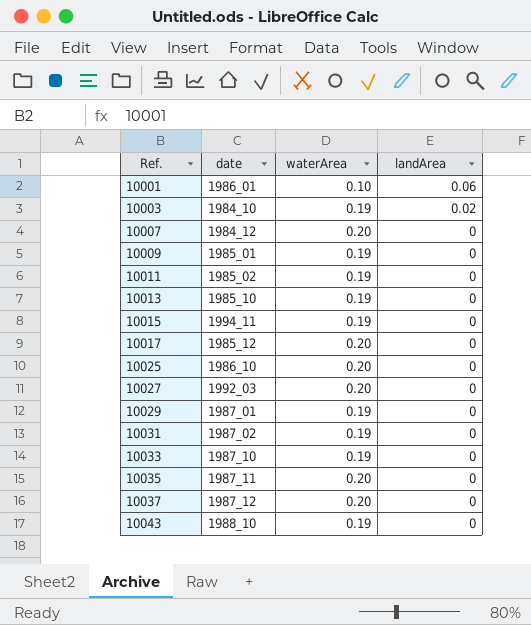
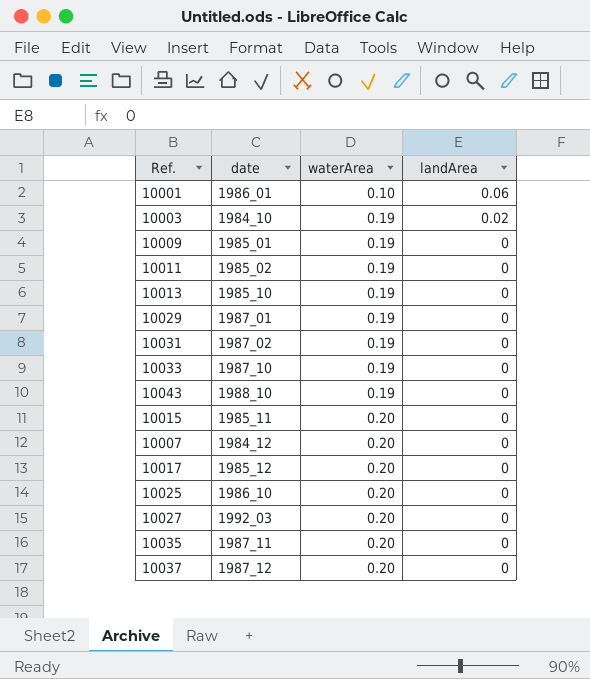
row order: Ref. ascending -> waterArea ascending
10015 | date: 1994_11 -> 1985_11
10015 | waterArea: 0.19 -> 0.20

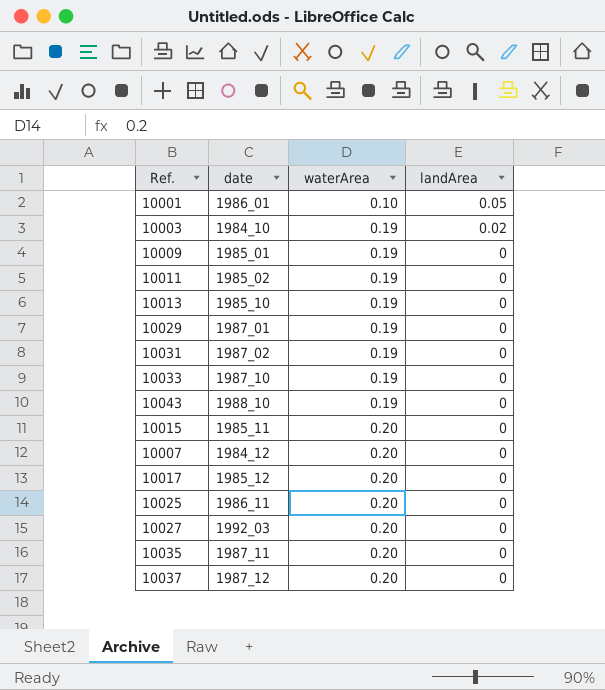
10001 | landArea: 0.06 -> 0.05
10025 | date: 1986_10 -> 1986_11

